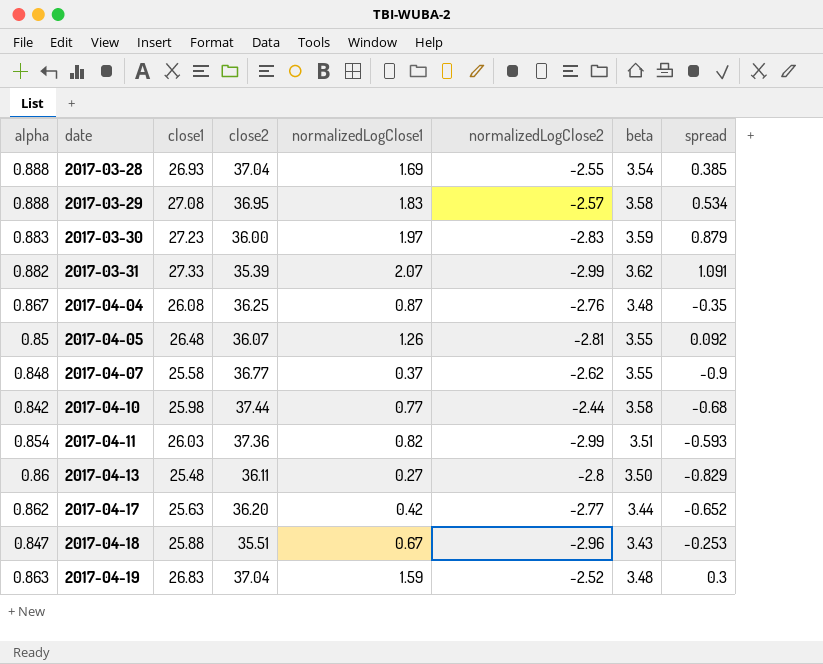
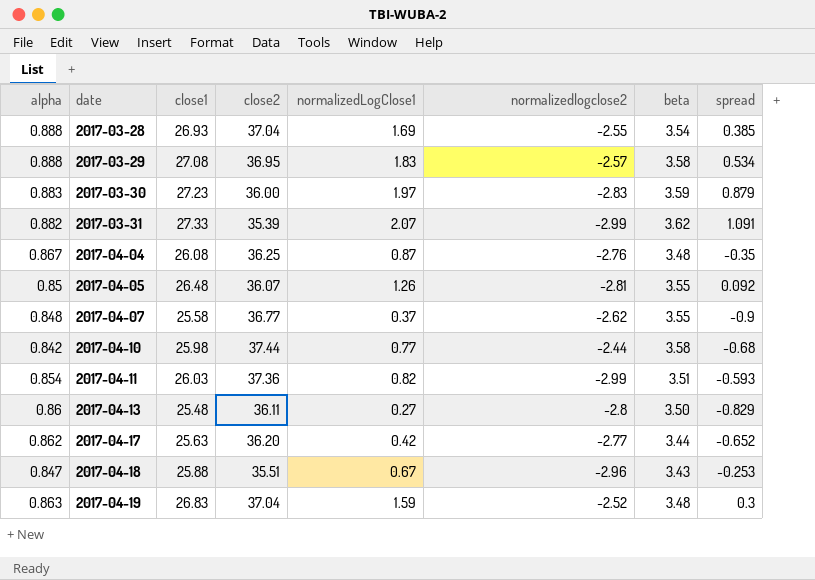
column name: normalizedLogClose2 -> normalizedlogclose2

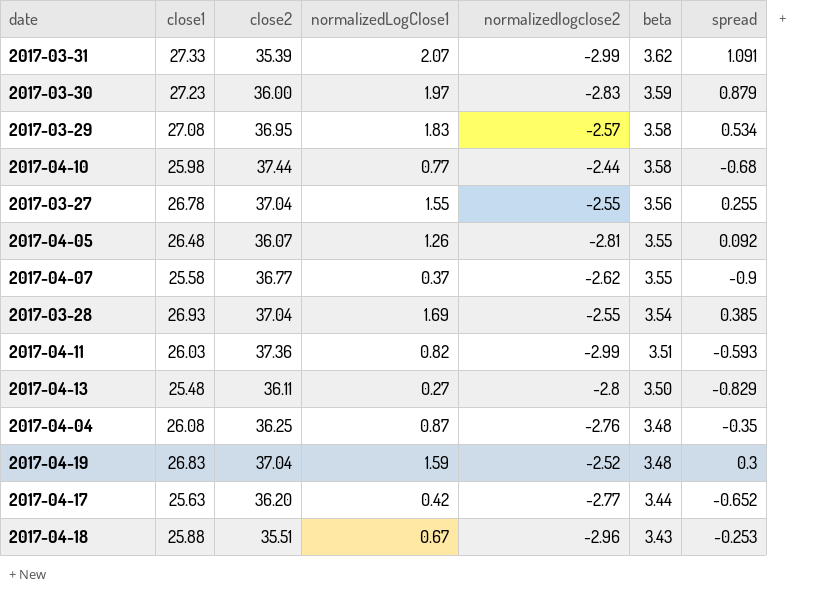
row order: date ascending -> beta descending
column alpha | position: 1 -> none
row 2017-03-27: none -> 26.78 | 37.04 | 1.55 | -2.55 | 3.56 | 0.255

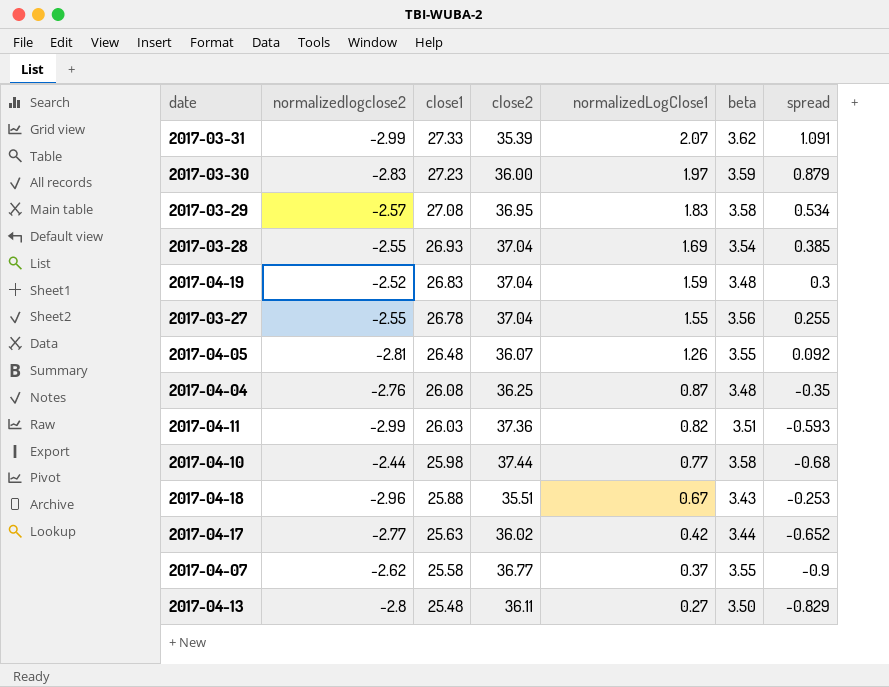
row order: beta descending -> close1 descending
column normalizedlogclose2 | position: 5 -> 2
2017-04-17 | close2: 36.20 -> 36.02

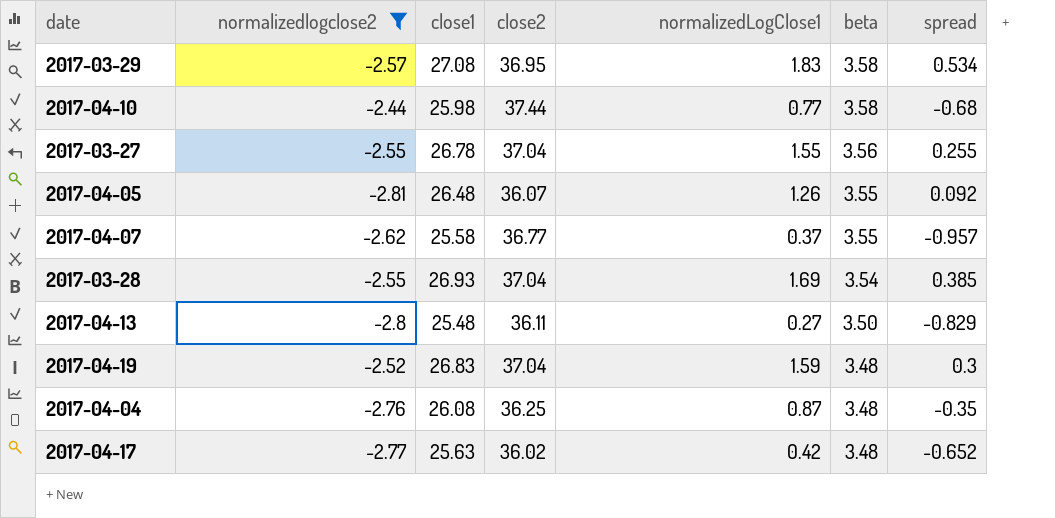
filter: none -> normalizedlogclose2 >= -2.81
row order: close1 descending -> beta descending
2017-04-07 | spread: -0.9 -> -0.957
2017-04-17 | beta: 3.44 -> 3.48

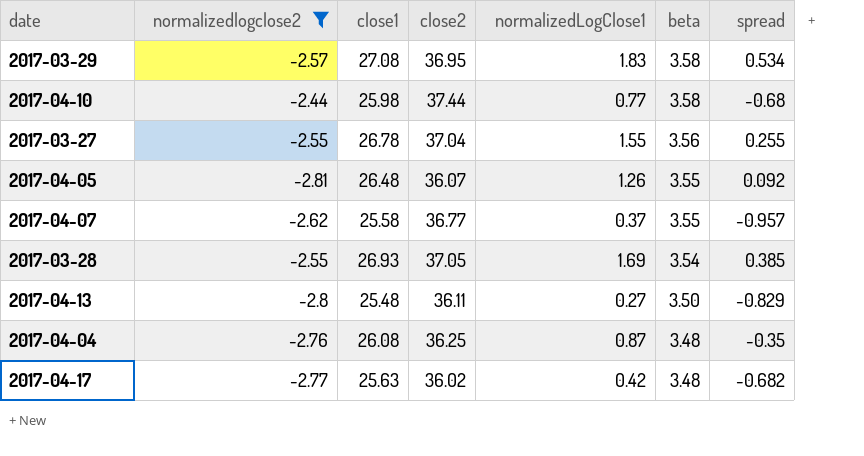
row 2017-04-19: -2.52 | 26.83 | 37.04 | 1.59 | 3.48 | 0.3 -> none
2017-03-28 | close2: 37.04 -> 37.05
2017-04-17 | spread: -0.652 -> -0.682

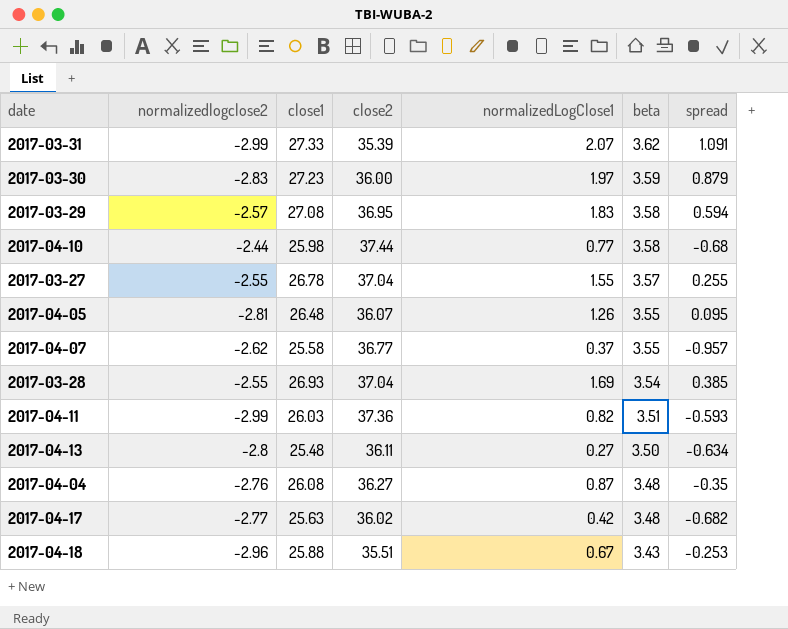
filter: normalizedlogclose2 >= -2.81 -> none
2017-03-29 | spread: 0.534 -> 0.594
2017-03-27 | beta: 3.56 -> 3.57
2017-04-05 | spread: 0.092 -> 0.095
2017-03-28 | close2: 37.05 -> 37.04
2017-04-13 | spread: -0.829 -> -0.634
2017-04-04 | close2: 36.25 -> 36.27

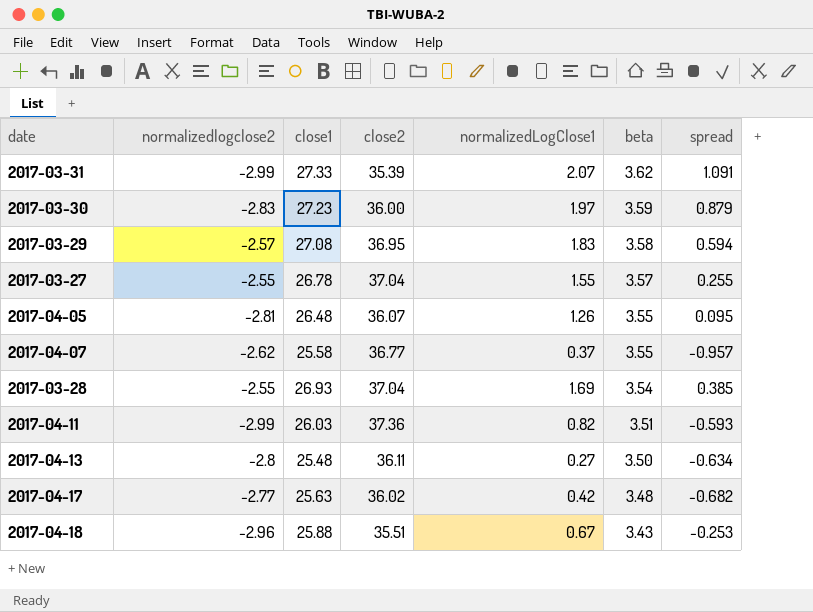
row 2017-04-10: -2.44 | 25.98 | 37.44 | 0.77 | 3.58 | -0.68 -> none
row 2017-04-04: -2.76 | 26.08 | 36.27 | 0.87 | 3.48 | -0.35 -> none

